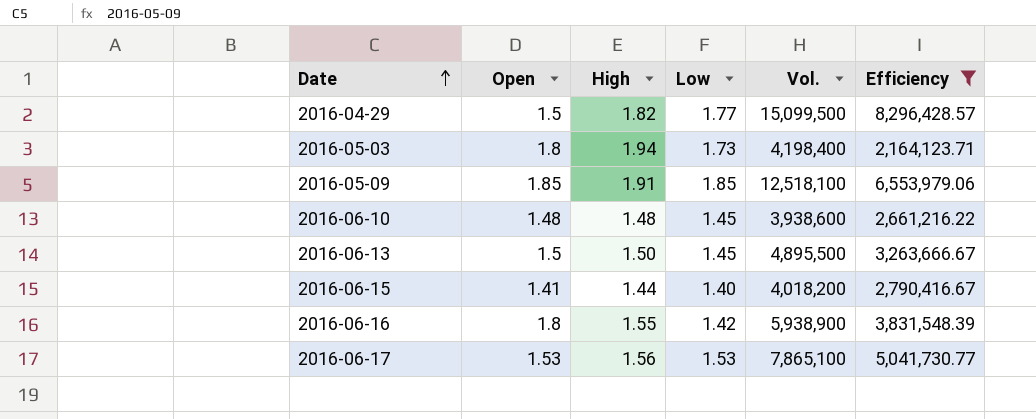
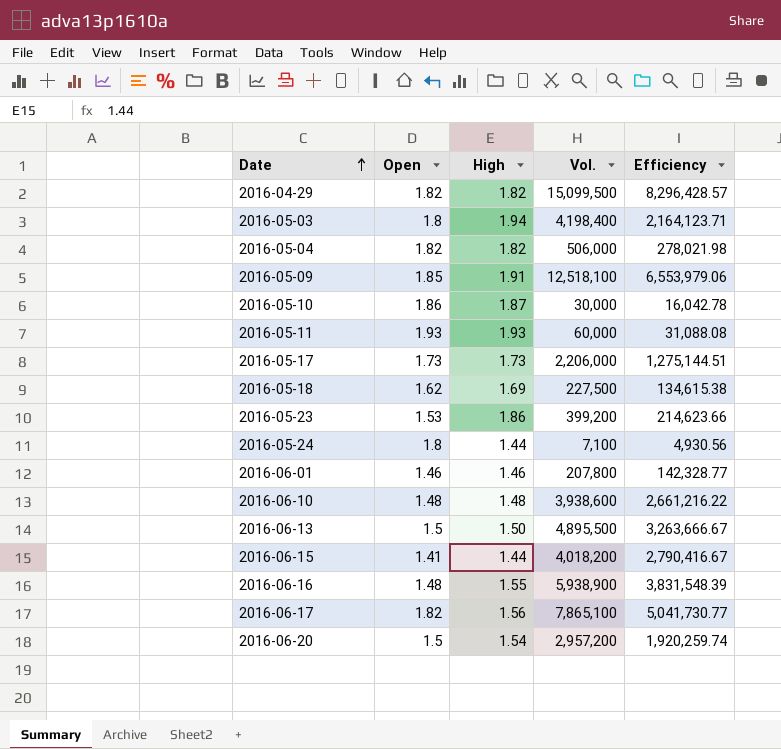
filter: Efficiency >= 2,164,123.71 -> none
column Low | position: 4 -> none
2016-04-29 | Open: 1.5 -> 1.82
2016-06-16 | Open: 1.8 -> 1.48
2016-06-17 | Open: 1.53 -> 1.82

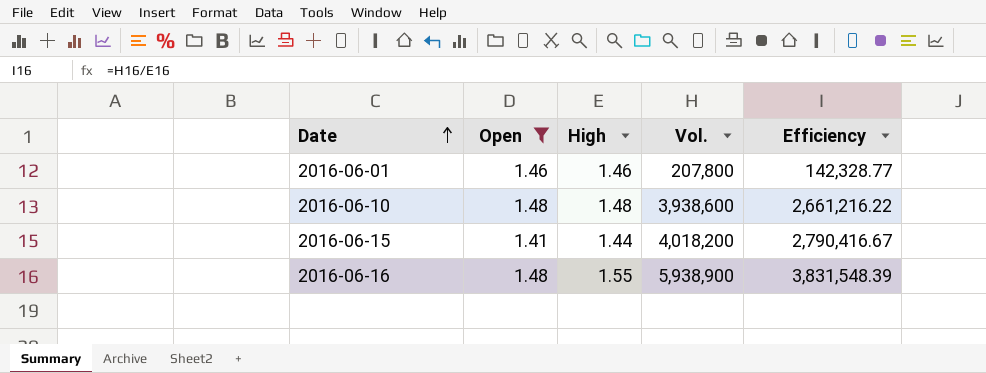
filter: none -> Open <= 1.48

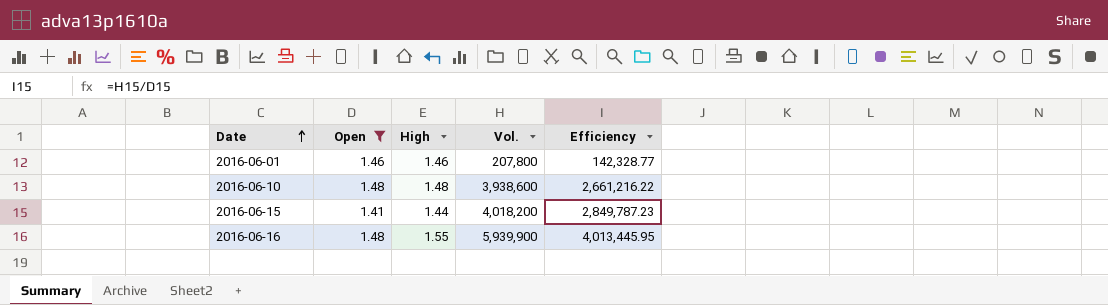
column Efficiency | formula: [Vol.] / [High] -> [Vol.] / [Open]
2016-06-16 | Vol.: 5,938,900 -> 5,939,900

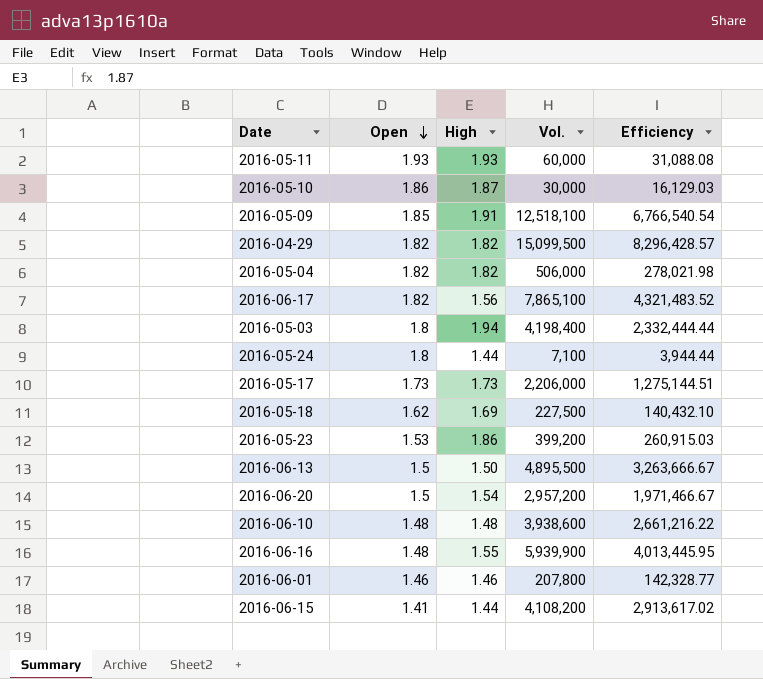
filter: Open <= 1.48 -> none
row order: Date ascending -> Open descending
2016-06-15 | Vol.: 4,018,200 -> 4,108,200
2016-06-15 | Efficiency: 2,849,787.23 -> 2,913,617.02

